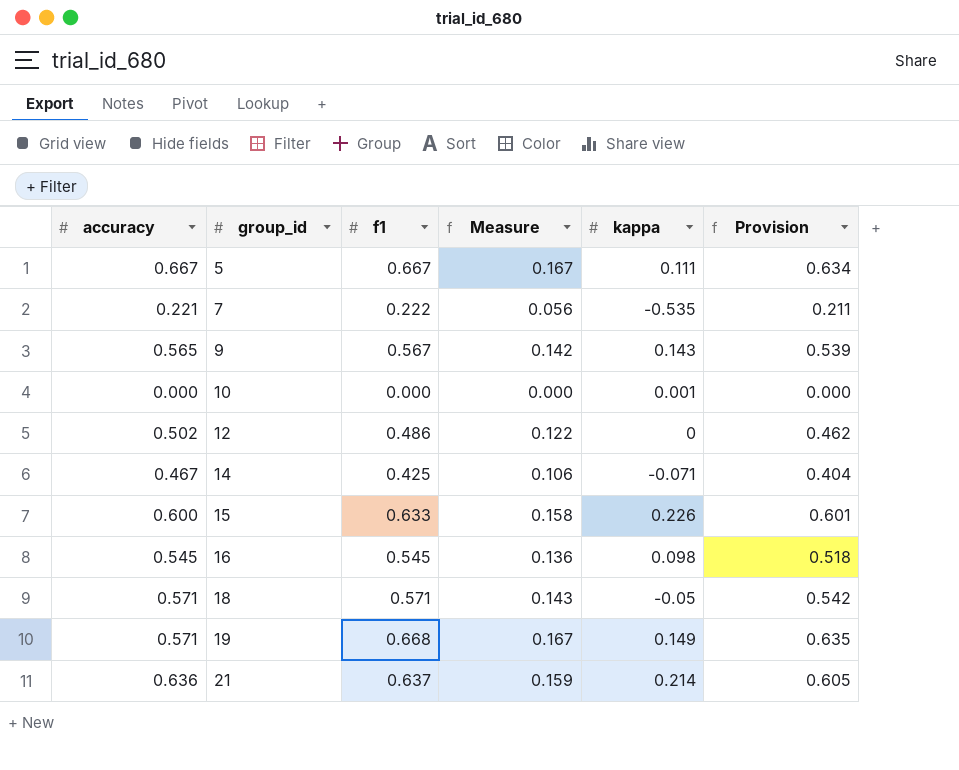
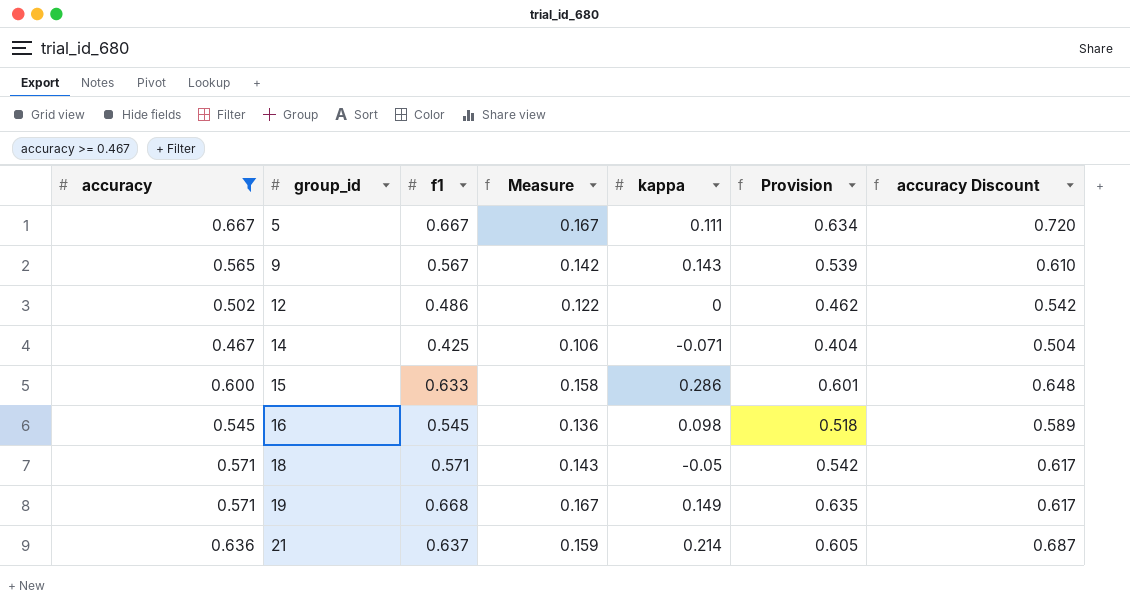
filter: none -> accuracy >= 0.467
column accuracy Discount | formula: none -> [accuracy] * 1.08
15 | kappa: 0.226 -> 0.286

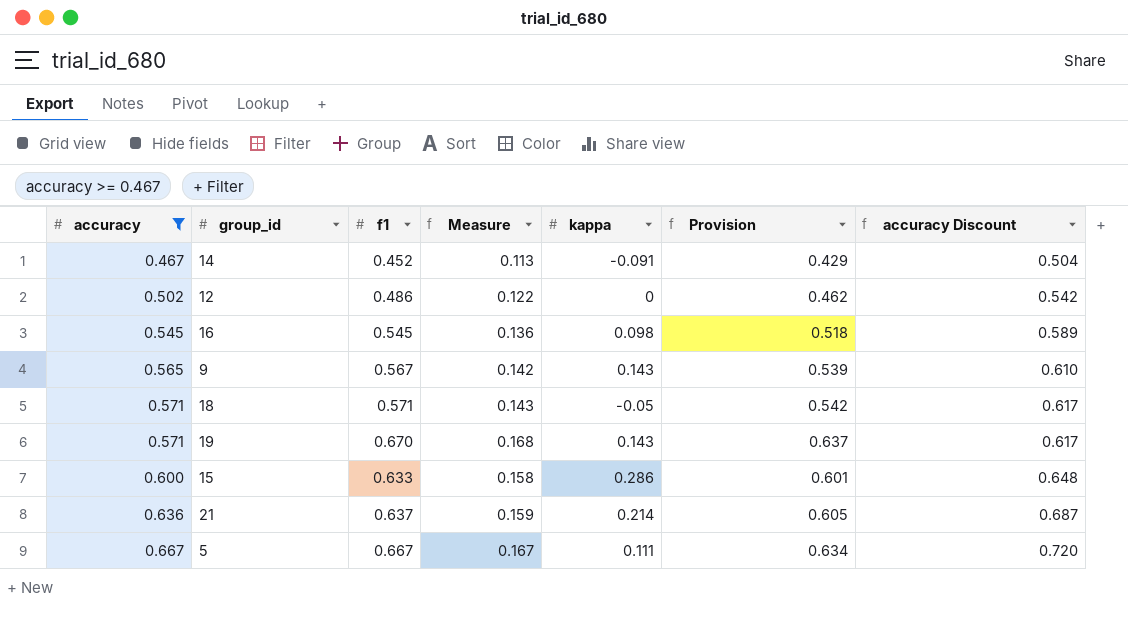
row order: group_id ascending -> accuracy ascending
14 | f1: 0.425 -> 0.452
14 | Measure: 0.106 -> 0.113
14 | kappa: -0.071 -> -0.091
14 | Provision: 0.404 -> 0.429
19 | f1: 0.668 -> 0.670
19 | Measure: 0.167 -> 0.168
19 | kappa: 0.149 -> 0.143
19 | Provision: 0.635 -> 0.637

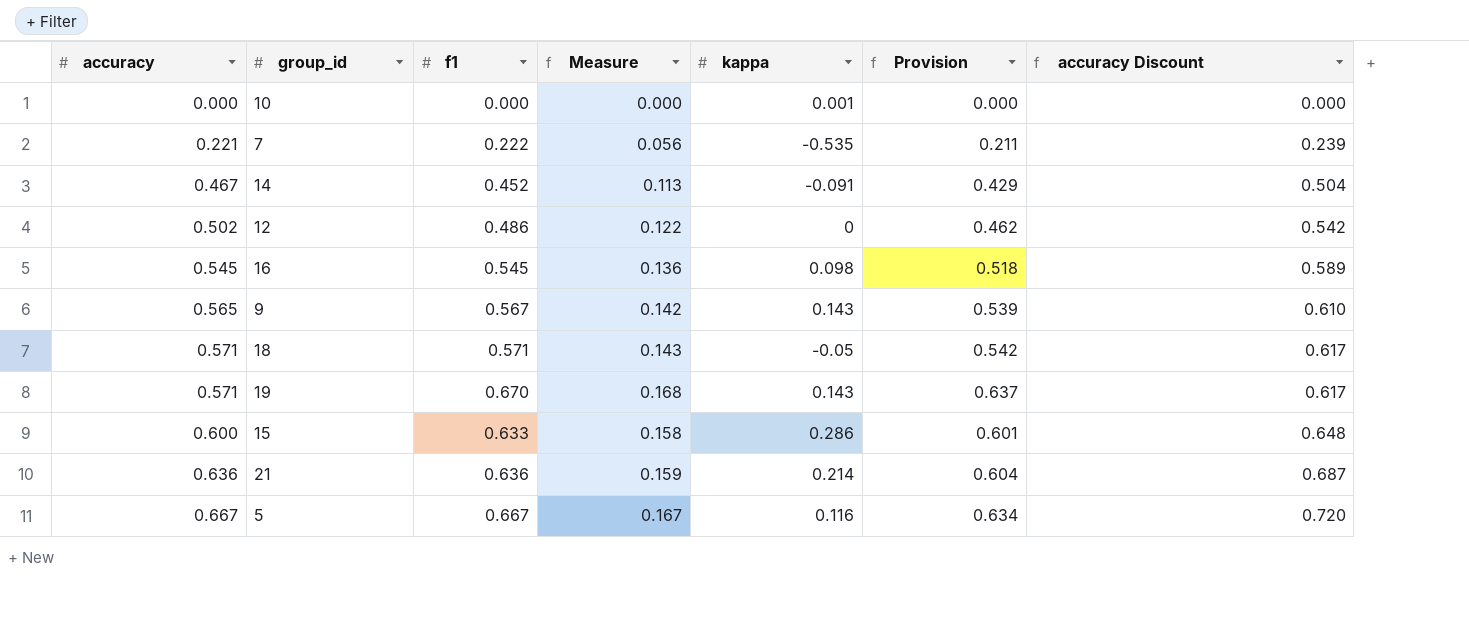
filter: accuracy >= 0.467 -> none
21 | f1: 0.637 -> 0.636
21 | Provision: 0.605 -> 0.604
5 | kappa: 0.111 -> 0.116

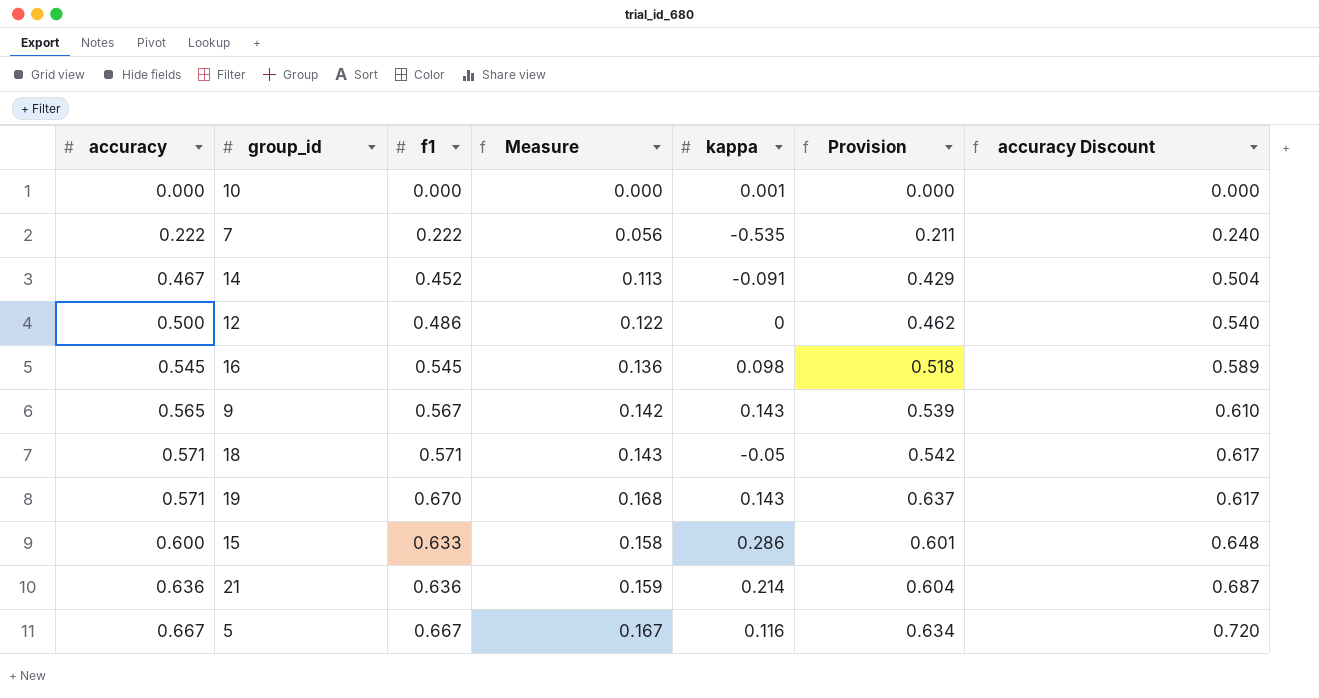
7 | accuracy: 0.221 -> 0.222
7 | accuracy Discount: 0.239 -> 0.240
12 | accuracy: 0.502 -> 0.500
12 | accuracy Discount: 0.542 -> 0.540

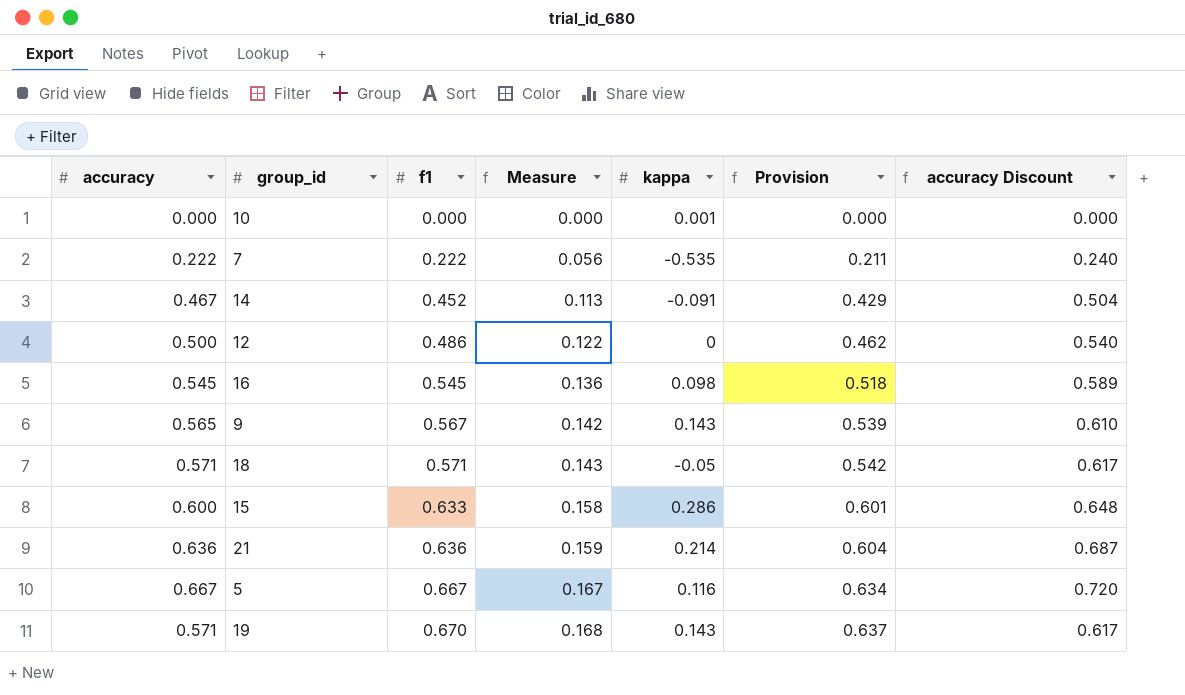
row order: accuracy ascending -> f1 ascending

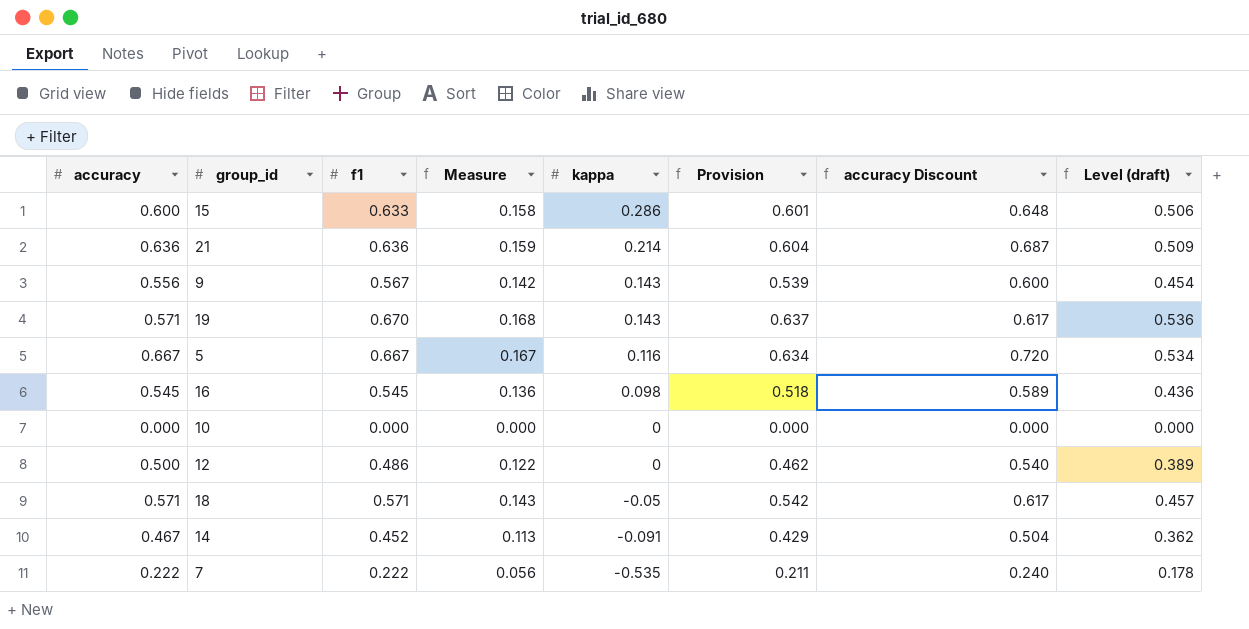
row order: f1 ascending -> kappa descending
column Level (draft) | formula: none -> [f1] * 0.8
9 | accuracy: 0.565 -> 0.556
9 | accuracy Discount: 0.610 -> 0.600
10 | kappa: 0.001 -> 0

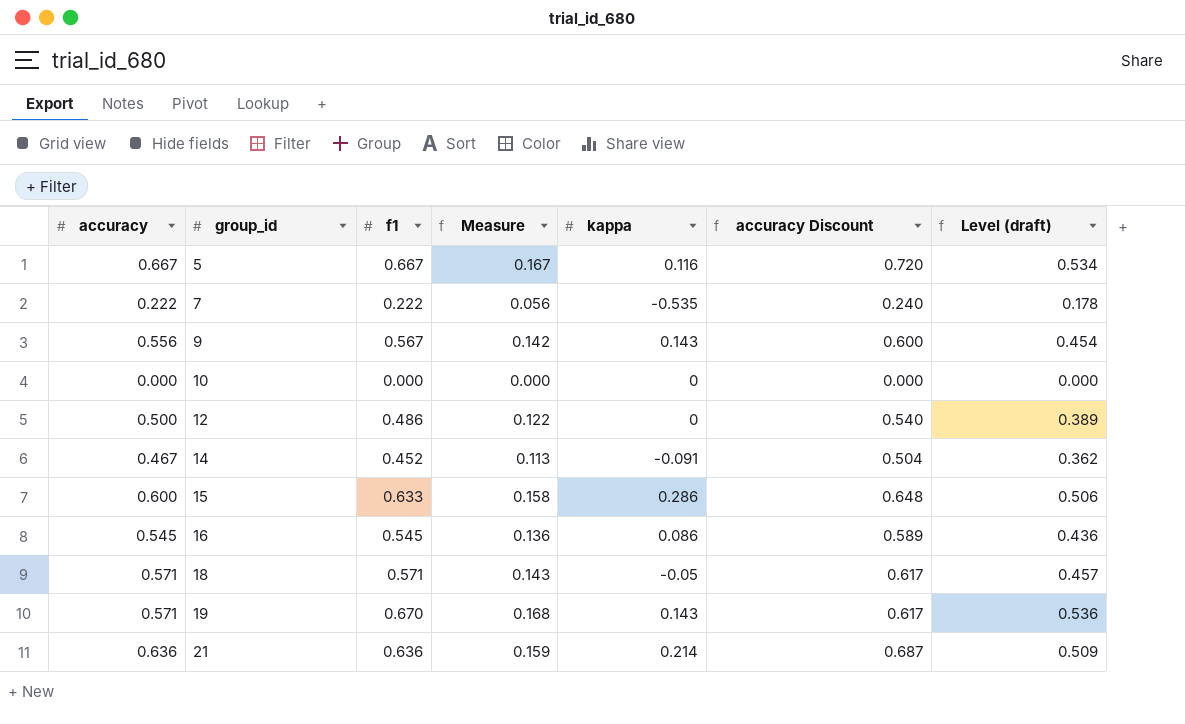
row order: kappa descending -> group_id ascending
column Provision | formula: [f1] * 0.95 -> none
16 | kappa: 0.098 -> 0.086

